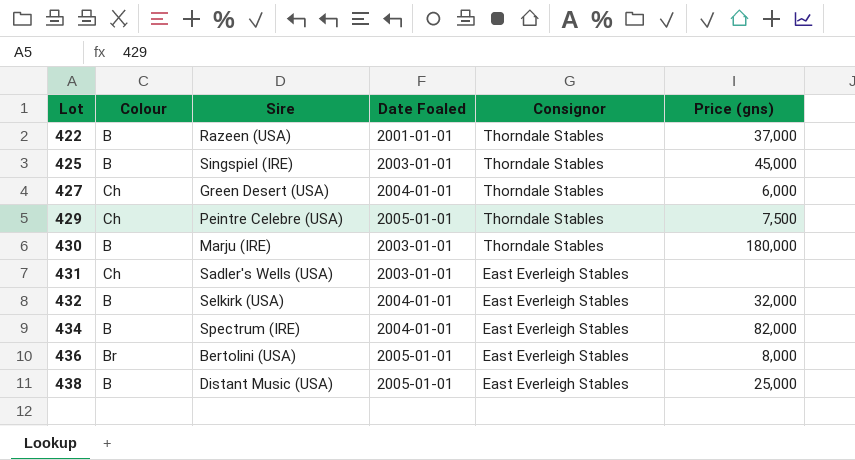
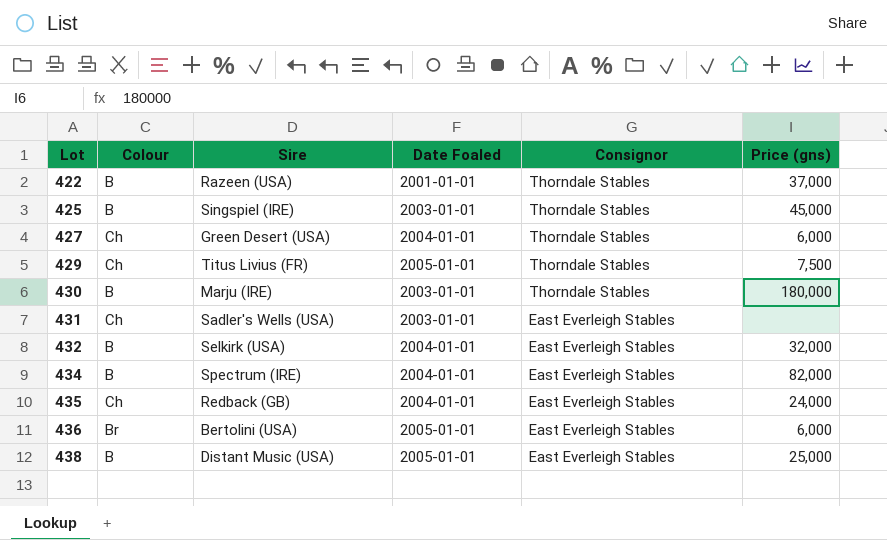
429 | Sire: Peintre Celebre (USA) -> Titus Livius (FR)
row 435: none -> Ch | Redback (GB) | 2004-01-01 | East Everleigh Stables | 24,000
436 | Price (gns): 8,000 -> 6,000

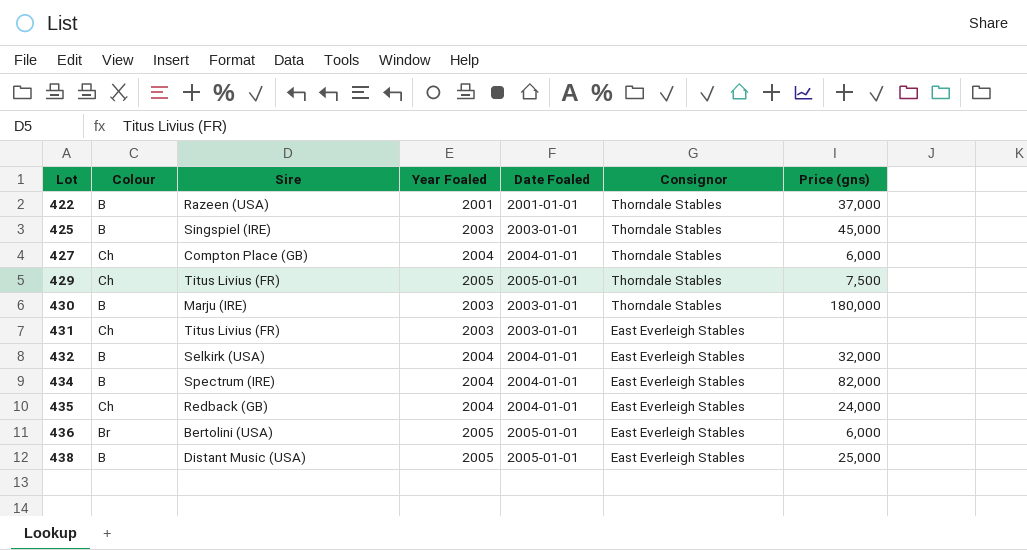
column Year Foaled | position: none -> 4
427 | Sire: Green Desert (USA) -> Compton Place (GB)
431 | Sire: Sadler's Wells (USA) -> Titus Livius (FR)

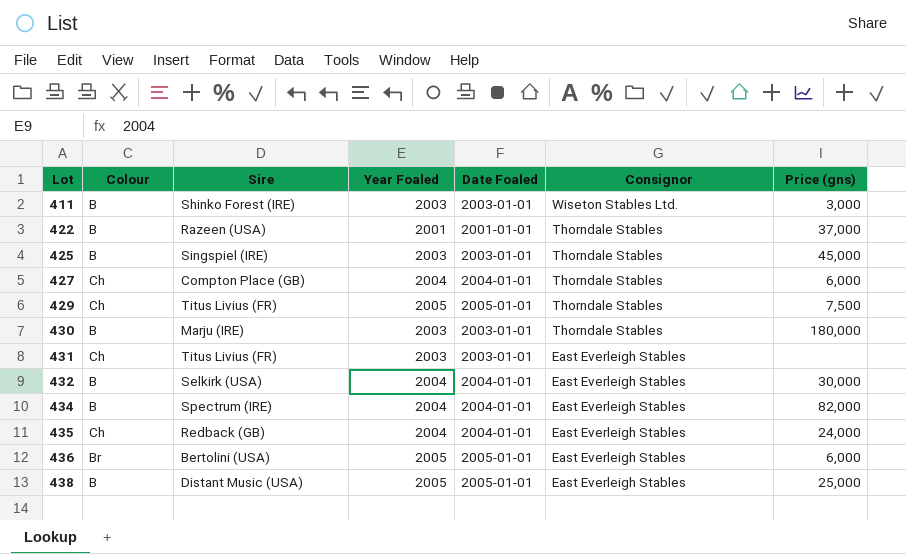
row 411: none -> B | Shinko Forest (IRE) | 2003 | 2003-01-01 | Wiseton Stables Ltd. | 3,000
432 | Price (gns): 32,000 -> 30,000

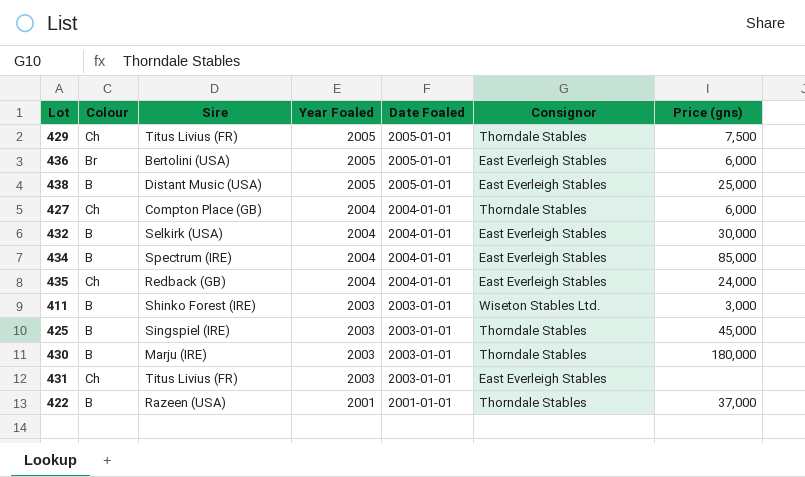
row order: Lot ascending -> Year Foaled descending
434 | Price (gns): 82,000 -> 85,000

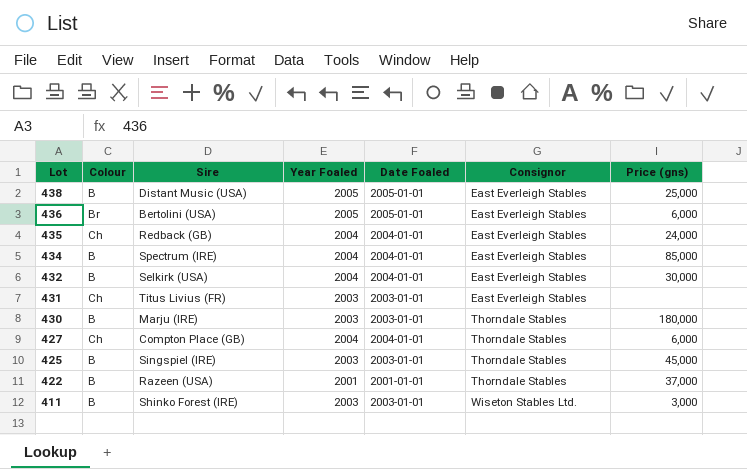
row order: Year Foaled descending -> Lot descending
row 429: Ch | Titus Livius (FR) | 2005 | 2005-01-01 | Thorndale Stables | 7,500 -> none

